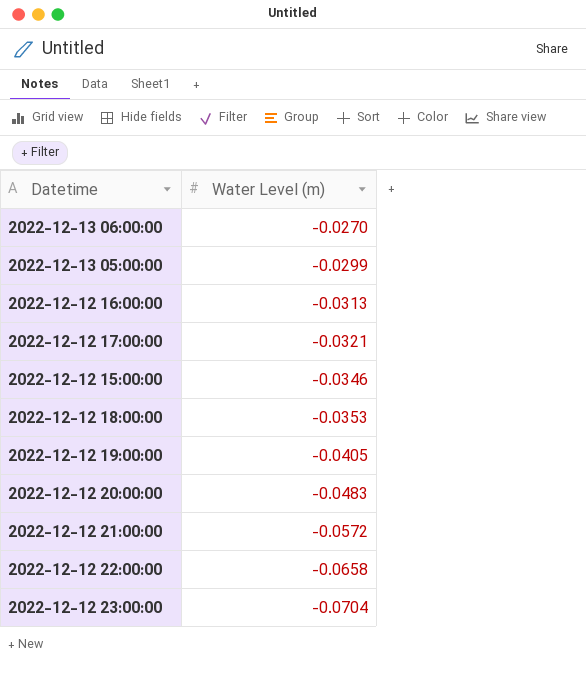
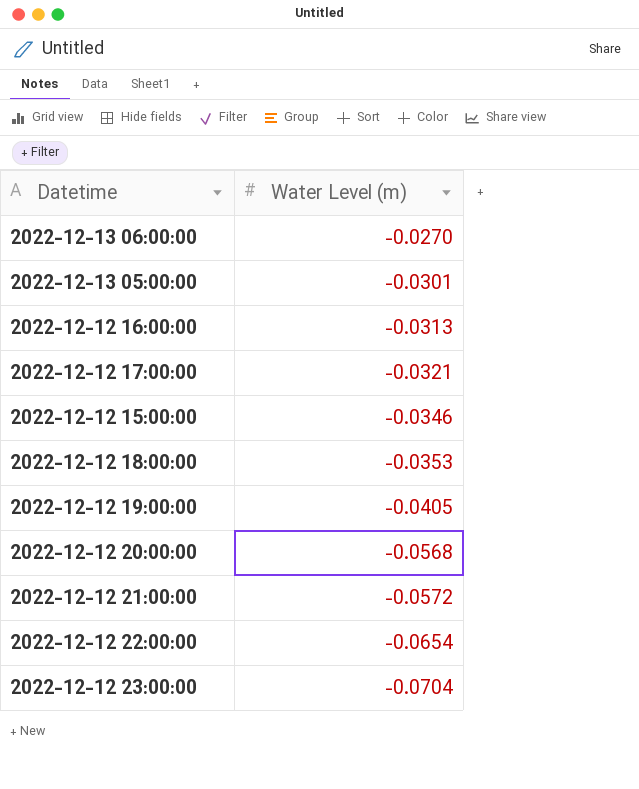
2022-12-13 05:00:00 | Water Level (m): -0.0299 -> -0.0301
2022-12-12 20:00:00 | Water Level (m): -0.0483 -> -0.0568
2022-12-12 22:00:00 | Water Level (m): -0.0658 -> -0.0654

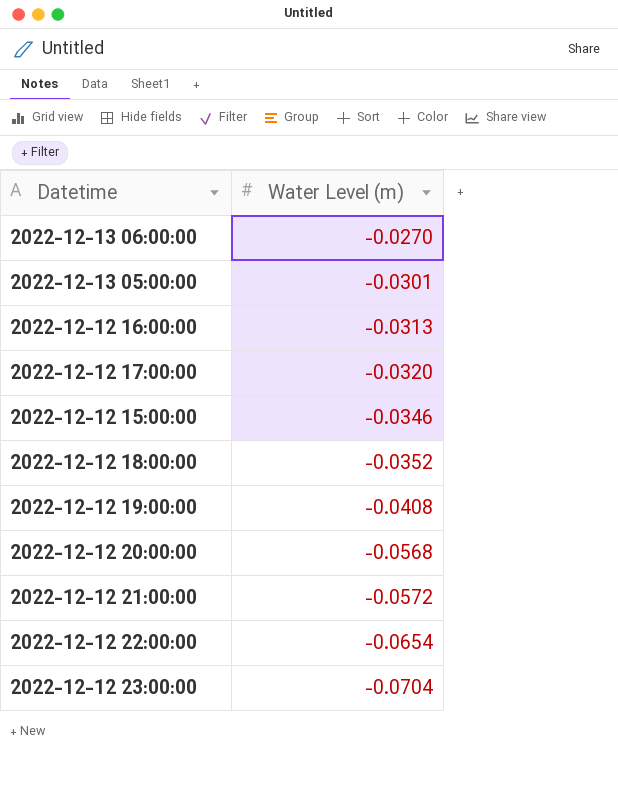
2022-12-12 17:00:00 | Water Level (m): -0.0321 -> -0.0320
2022-12-12 18:00:00 | Water Level (m): -0.0353 -> -0.0352
2022-12-12 19:00:00 | Water Level (m): -0.0405 -> -0.0408

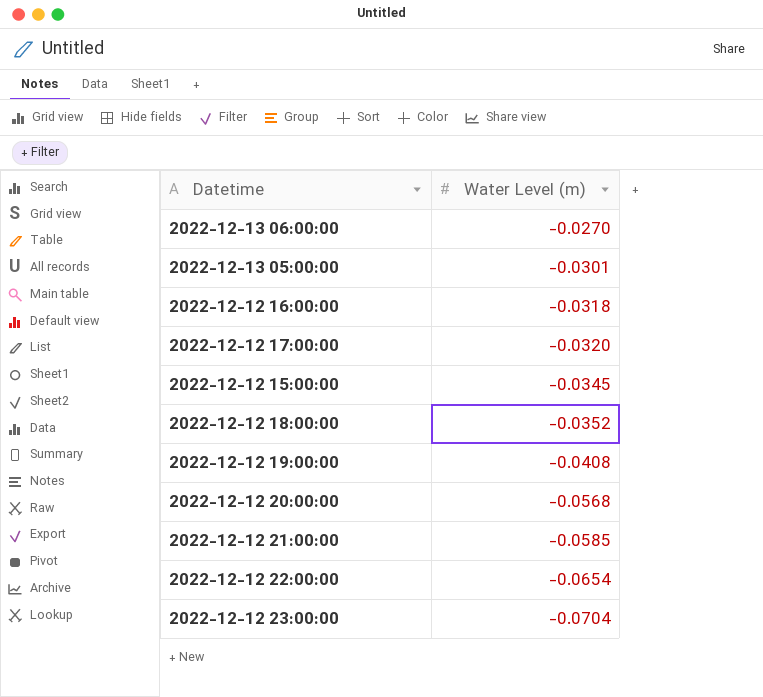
2022-12-12 16:00:00 | Water Level (m): -0.0313 -> -0.0318
2022-12-12 15:00:00 | Water Level (m): -0.0346 -> -0.0345
2022-12-12 21:00:00 | Water Level (m): -0.0572 -> -0.0585

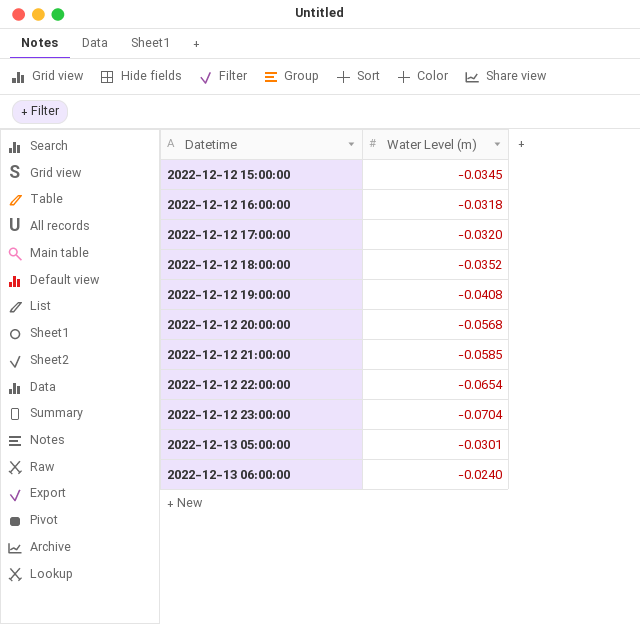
row order: Water Level (m) descending -> Datetime ascending
2022-12-13 06:00:00 | Water Level (m): -0.0270 -> -0.0240

